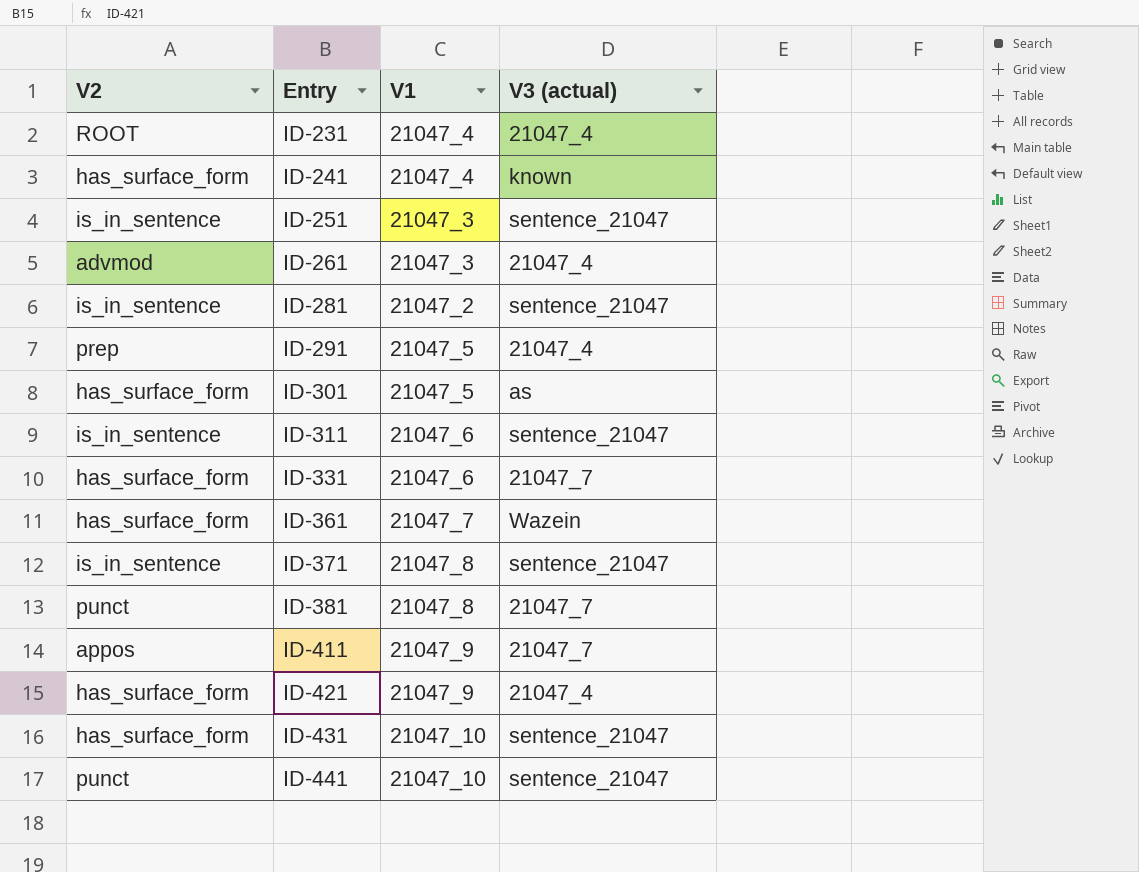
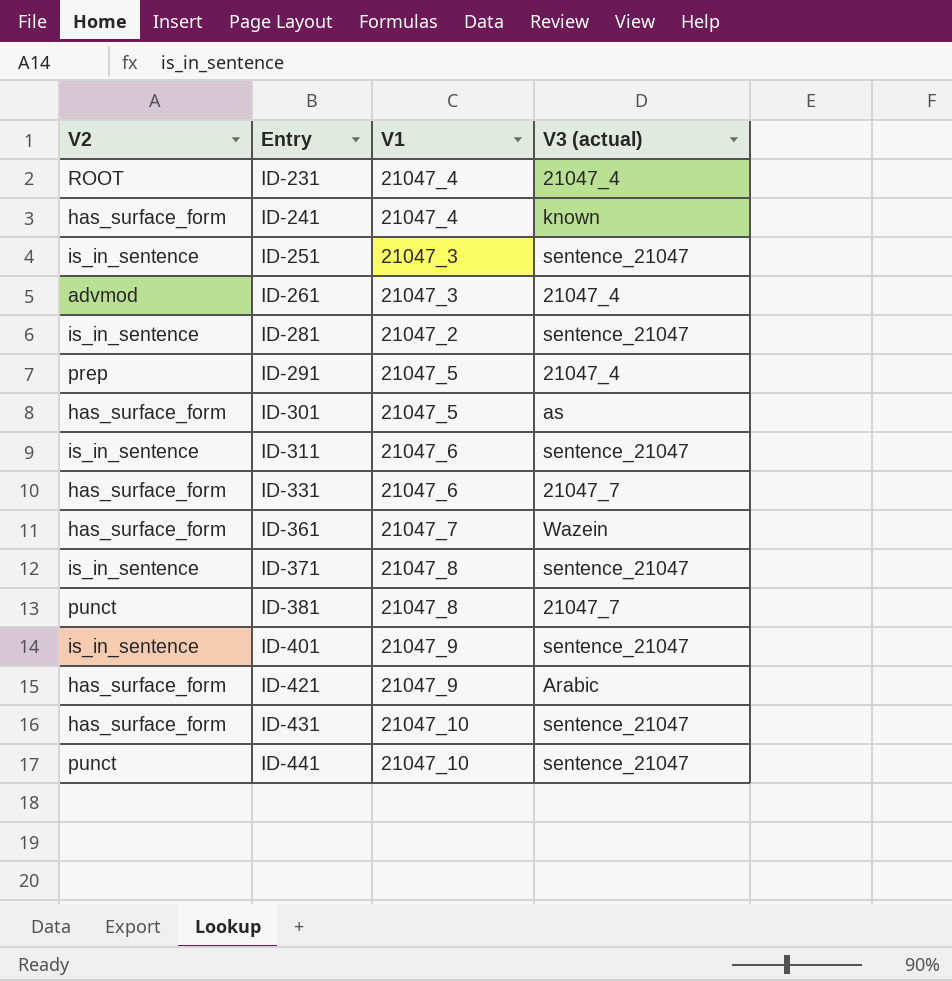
row ID-411: appos | 21047_9 | 21047_7 -> none
row ID-401: none -> is_in_sentence | 21047_9 | sentence_21047
ID-421 | V3 (actual): 21047_4 -> Arabic

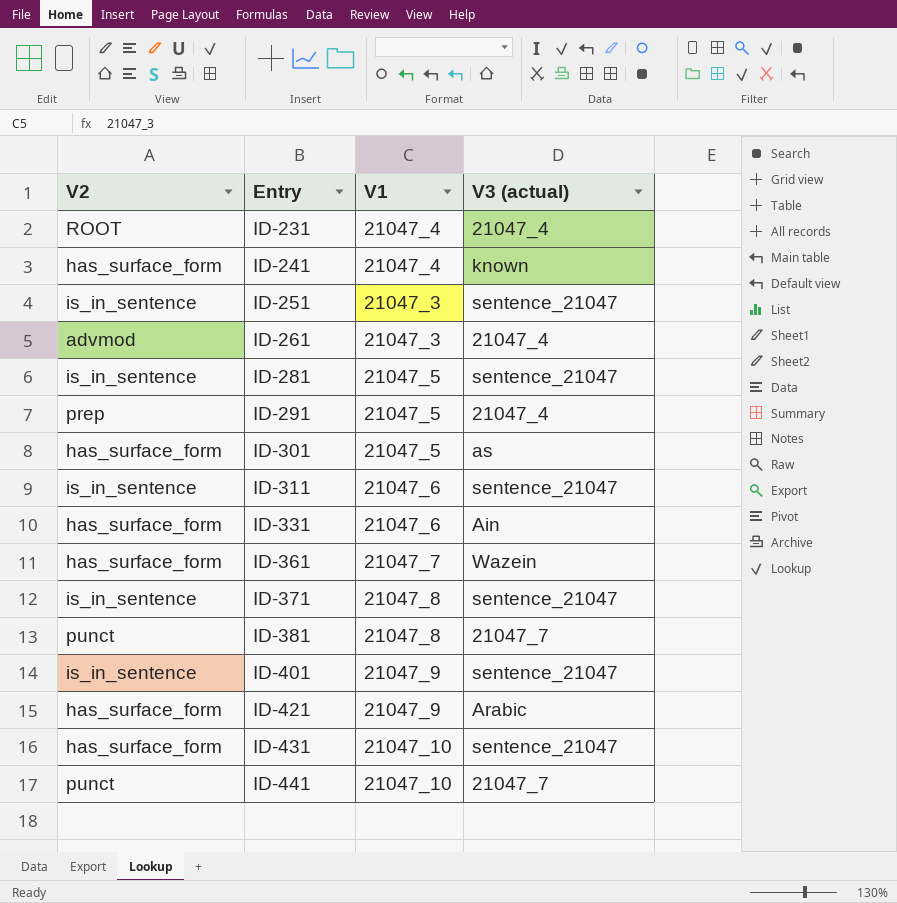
ID-281 | V1: 21047_2 -> 21047_5
ID-331 | V3 (actual): 21047_7 -> Ain
ID-441 | V3 (actual): sentence_21047 -> 21047_7

